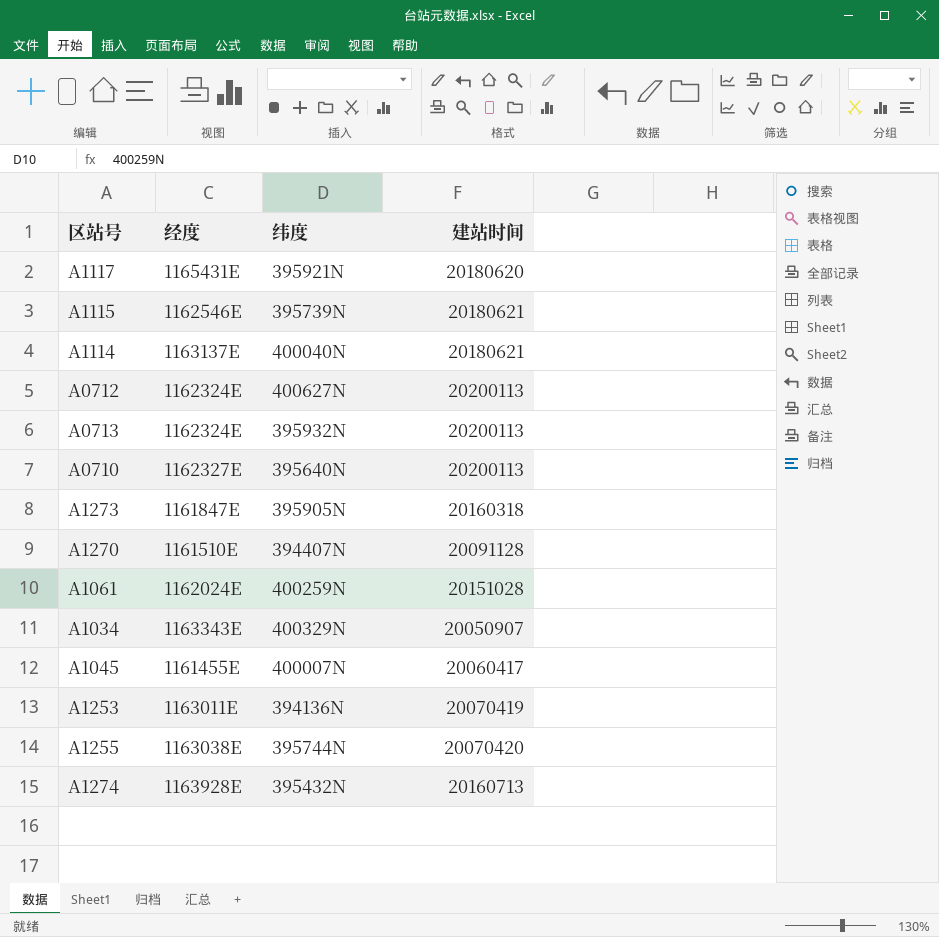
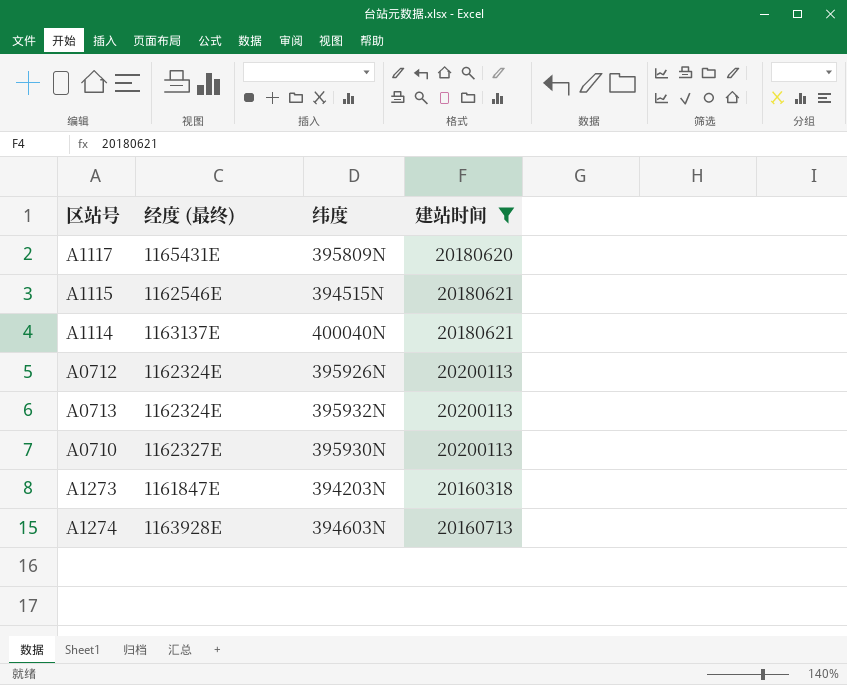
filter: none -> 建站时间 >= 20160318
column name: 经度 -> 经度 (最终)
A1117 | 纬度: 395921N -> 395809N
A1115 | 纬度: 395739N -> 394515N
A0712 | 纬度: 400627N -> 395926N
A0710 | 纬度: 395640N -> 395930N
A1273 | 纬度: 395905N -> 394203N
A1274 | 纬度: 395432N -> 394603N

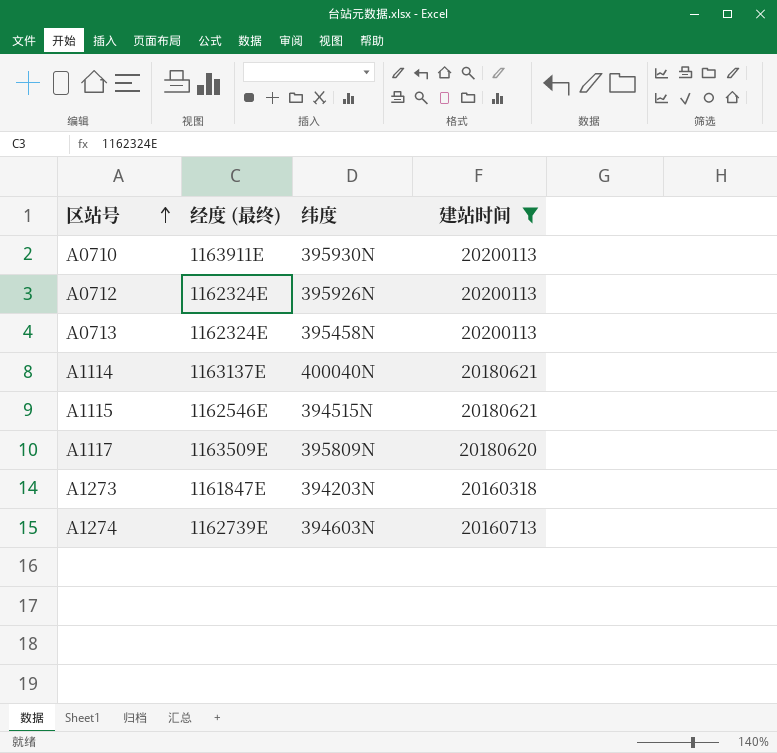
row order: none -> 区站号 ascending
A0710 | 经度 (最终): 1162327E -> 1163911E
A0713 | 纬度: 395932N -> 395458N
A1117 | 经度 (最终): 1165431E -> 1163509E
A1274 | 经度 (最终): 1163928E -> 1162739E

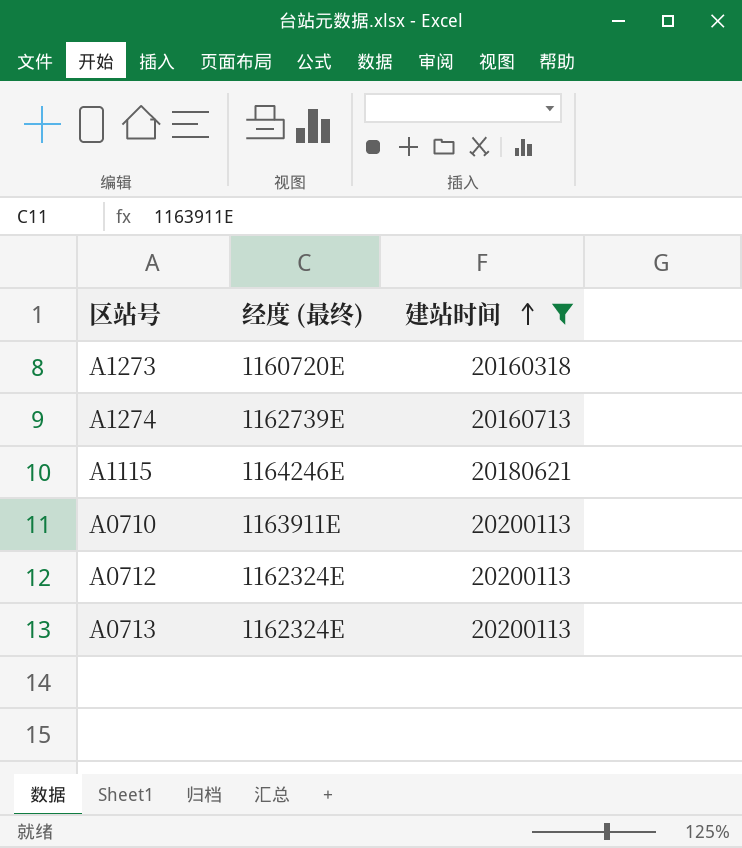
row order: 区站号 ascending -> 建站时间 ascending
column 纬度 | position: 3 -> none
row A1114: 1163137E | 400040N | 20180621 -> none
row A1117: 1163509E | 395809N | 20180620 -> none
A1273 | 经度 (最终): 1161847E -> 1160720E
A1115 | 经度 (最终): 1162546E -> 1164246E

